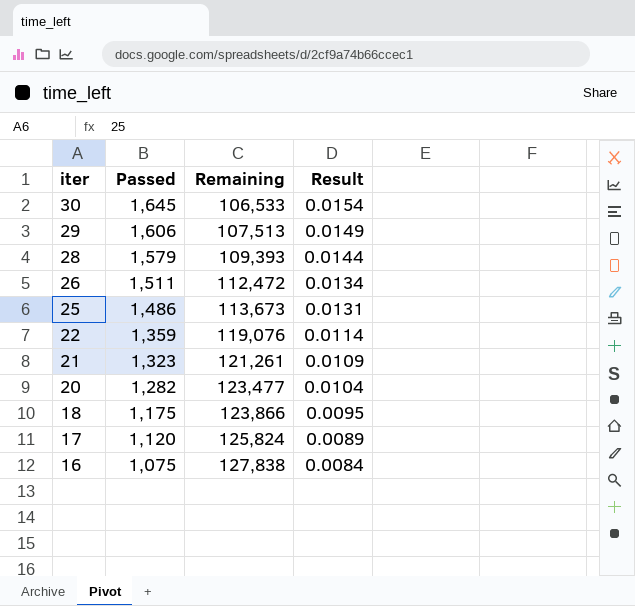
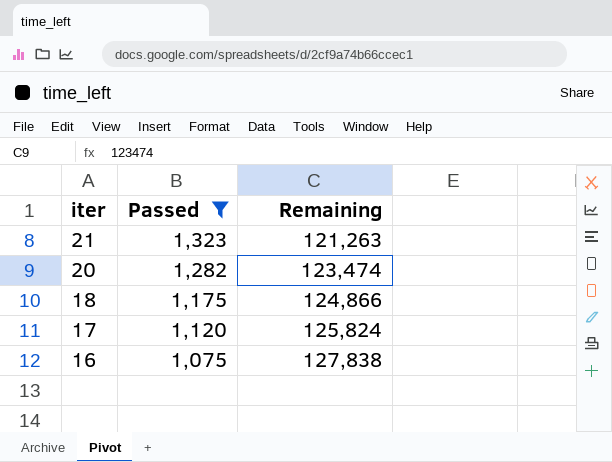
filter: none -> Passed <= 1,323
column Result | formula: [Passed] / [Remaining] -> none
21 | Remaining: 121,261 -> 121,263
20 | Remaining: 123,477 -> 123,474
18 | Remaining: 123,866 -> 124,866

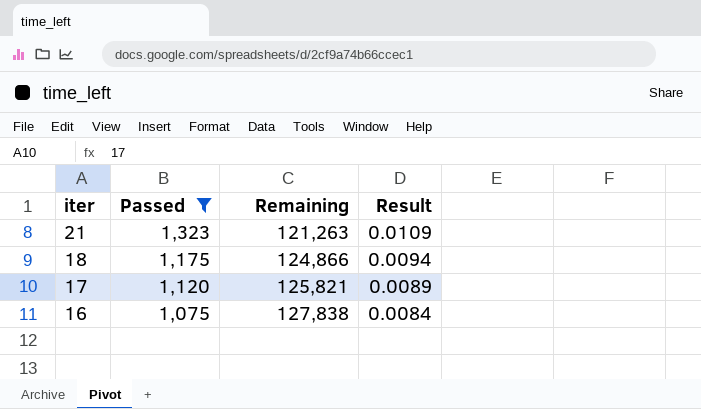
column Result | formula: none -> [Passed] / [Remaining]
row 20: 1,282 | 123,474 -> none
17 | Remaining: 125,824 -> 125,821

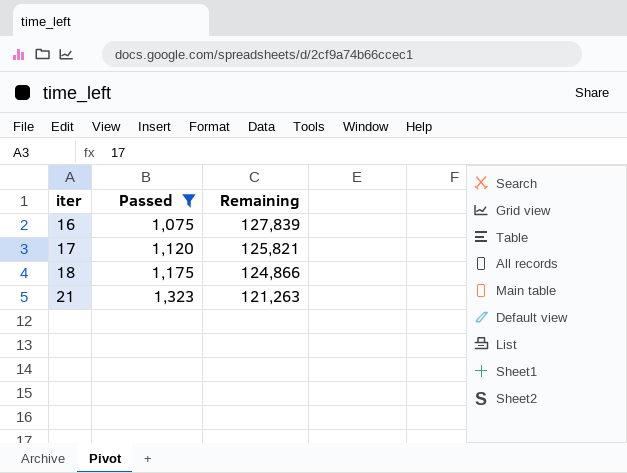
row order: iter descending -> iter ascending
column Result | formula: [Passed] / [Remaining] -> none
16 | Remaining: 127,838 -> 127,839

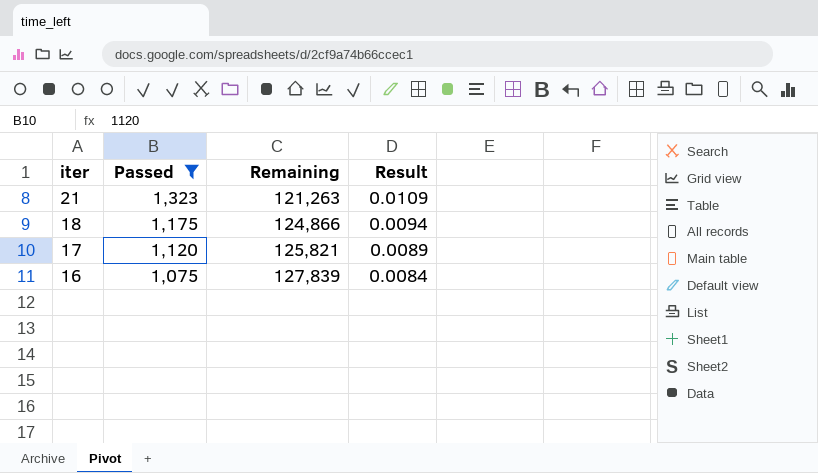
row order: iter ascending -> iter descending
column Result | formula: none -> [Passed] / [Remaining]

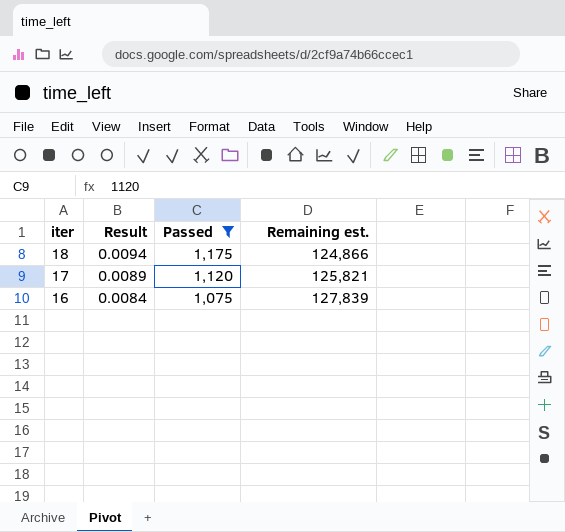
column Result | position: 4 -> 2
column name: Remaining -> Remaining est.
row 21: 1,323 | 121,263 | 0.0109 -> none

